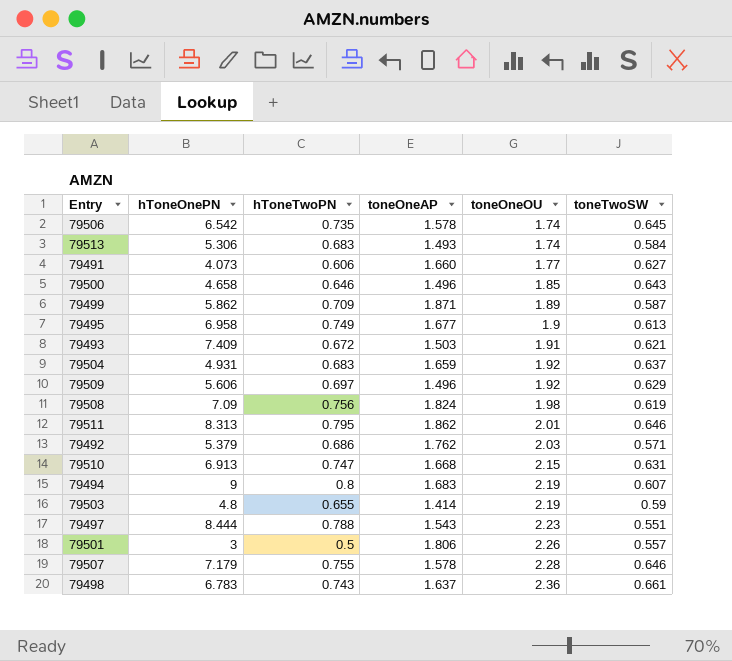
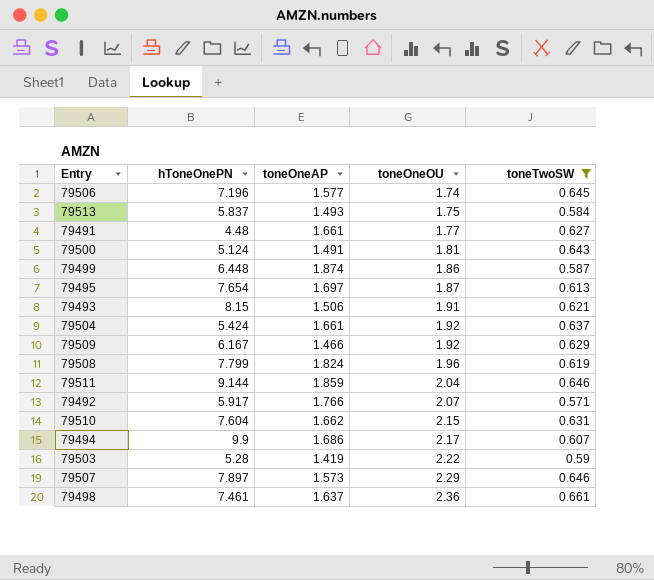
filter: none -> toneTwoSW >= 0.571
column hToneTwoPN | position: 3 -> none
79506 | hToneOnePN: 6.542 -> 7.196
79506 | toneOneAP: 1.578 -> 1.577
79513 | hToneOnePN: 5.306 -> 5.837
79513 | toneOneOU: 1.74 -> 1.75
79491 | hToneOnePN: 4.073 -> 4.48
79491 | toneOneAP: 1.660 -> 1.661
79500 | hToneOnePN: 4.658 -> 5.124
79500 | toneOneAP: 1.496 -> 1.491
79500 | toneOneOU: 1.85 -> 1.81
79499 | hToneOnePN: 5.862 -> 6.448
79499 | toneOneAP: 1.871 -> 1.874
79499 | toneOneOU: 1.89 -> 1.86
79495 | hToneOnePN: 6.958 -> 7.654
79495 | toneOneAP: 1.677 -> 1.697
79495 | toneOneOU: 1.9 -> 1.87
79493 | hToneOnePN: 7.409 -> 8.15
79493 | toneOneAP: 1.503 -> 1.506
79504 | hToneOnePN: 4.931 -> 5.424
79504 | toneOneAP: 1.659 -> 1.661
79509 | hToneOnePN: 5.606 -> 6.167
79509 | toneOneAP: 1.496 -> 1.466
79508 | hToneOnePN: 7.09 -> 7.799
79508 | toneOneOU: 1.98 -> 1.96
79511 | hToneOnePN: 8.313 -> 9.144
79511 | toneOneAP: 1.862 -> 1.859
79511 | toneOneOU: 2.01 -> 2.04
79492 | hToneOnePN: 5.379 -> 5.917
79492 | toneOneAP: 1.762 -> 1.766
79492 | toneOneOU: 2.03 -> 2.07
79510 | hToneOnePN: 6.913 -> 7.604
79510 | toneOneAP: 1.668 -> 1.662
79494 | hToneOnePN: 9 -> 9.9
79494 | toneOneAP: 1.683 -> 1.686
79494 | toneOneOU: 2.19 -> 2.17
79503 | hToneOnePN: 4.8 -> 5.28
79503 | toneOneAP: 1.414 -> 1.419
79503 | toneOneOU: 2.19 -> 2.22
79507 | hToneOnePN: 7.179 -> 7.897
79507 | toneOneAP: 1.578 -> 1.573
79507 | toneOneOU: 2.28 -> 2.29
79498 | hToneOnePN: 6.783 -> 7.461

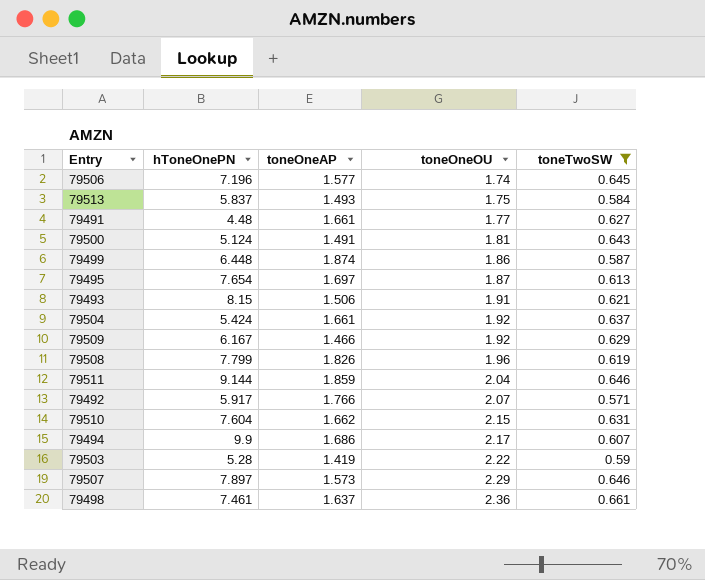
79508 | toneOneAP: 1.824 -> 1.826

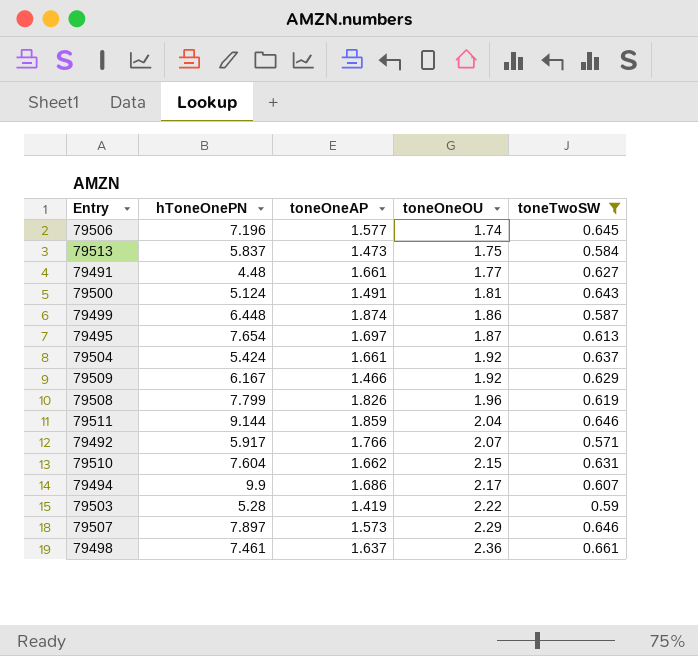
row 79493: 8.15 | 1.506 | 1.91 | 0.621 -> none
79513 | toneOneAP: 1.493 -> 1.473

